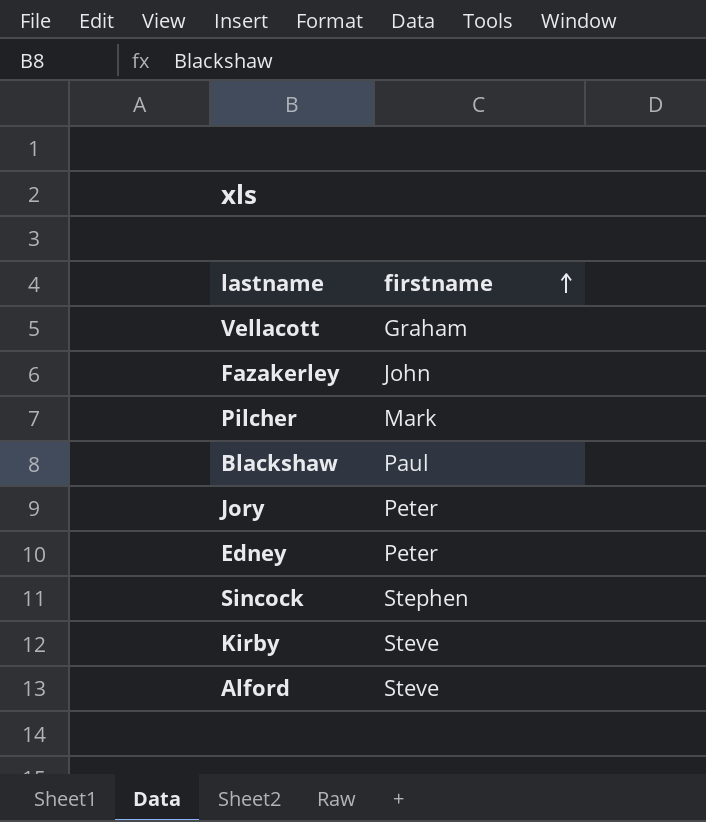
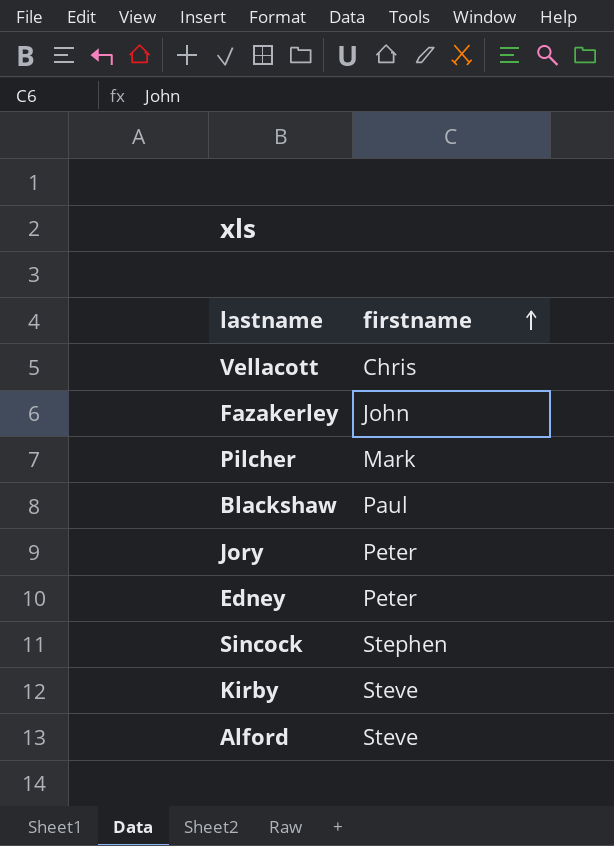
Vellacott | firstname: Graham -> Chris

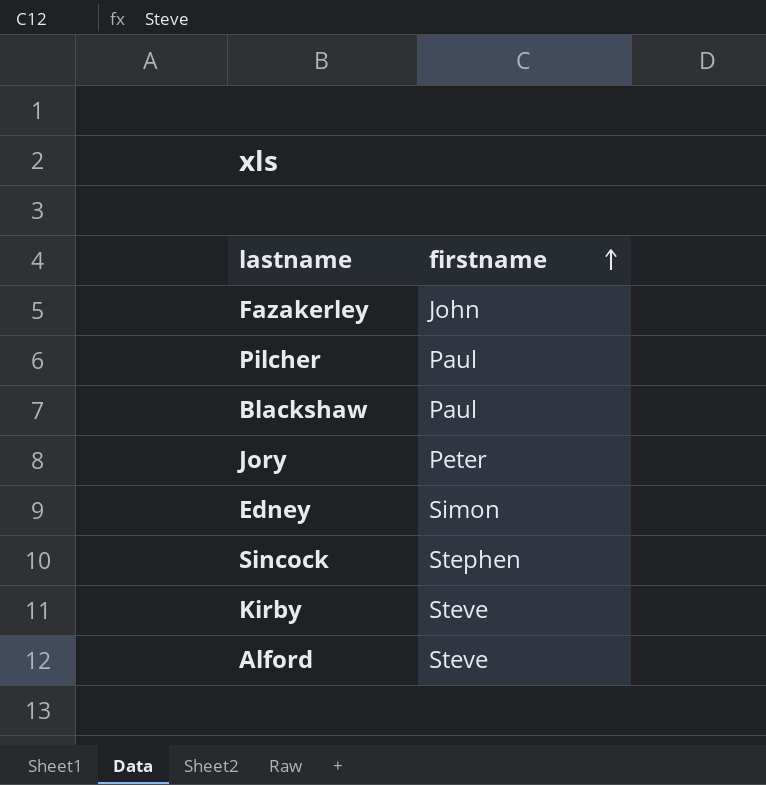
row Vellacott: Chris -> none
Pilcher | firstname: Mark -> Paul
Edney | firstname: Peter -> Simon

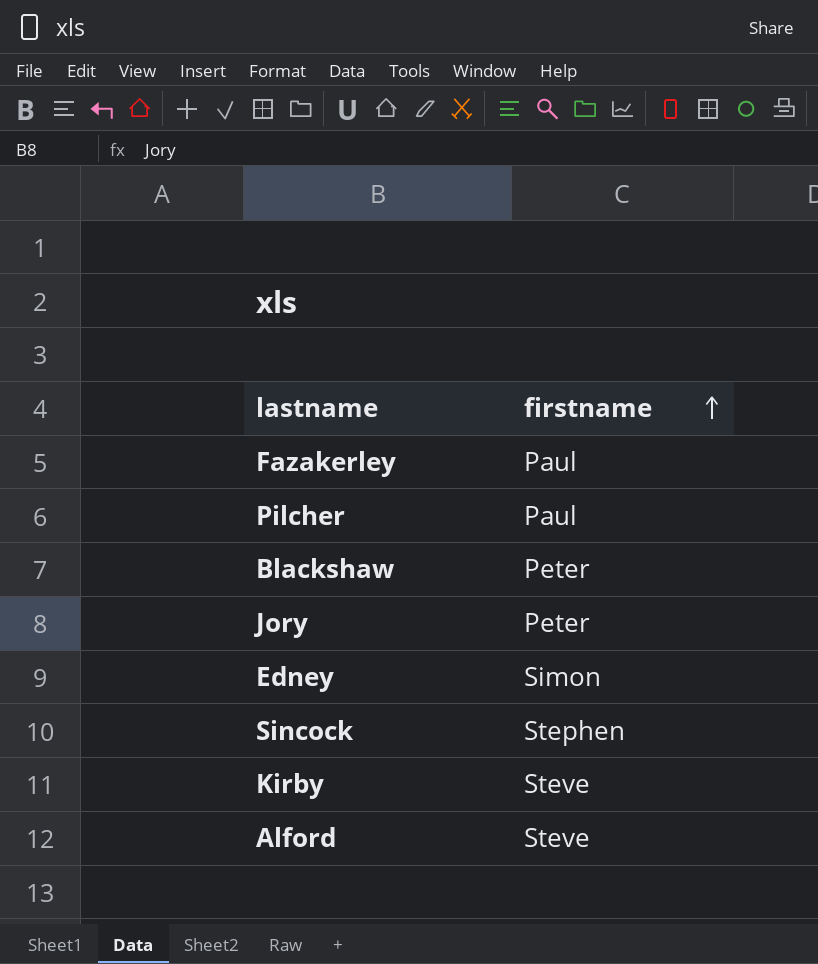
Fazakerley | firstname: John -> Paul
Blackshaw | firstname: Paul -> Peter

